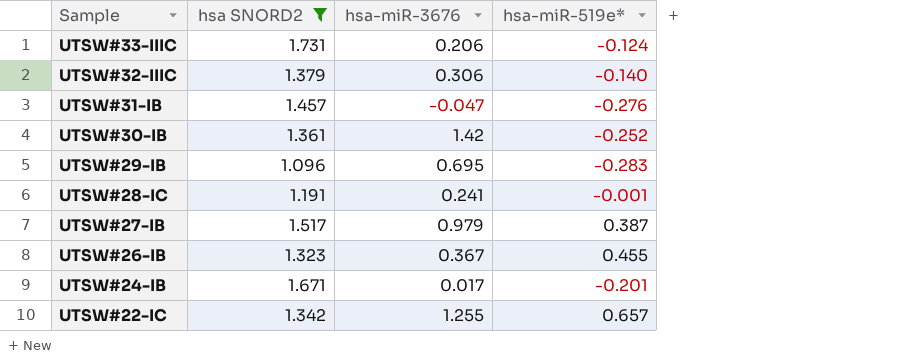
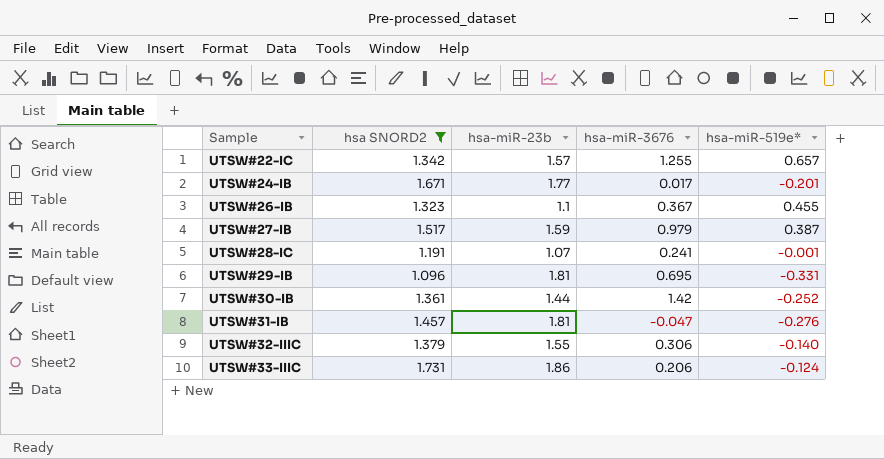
row order: Sample descending -> Sample ascending
column hsa-miR-23b | position: none -> 3
UTSW#29-IB | hsa-miR-519e*: -0.283 -> -0.331

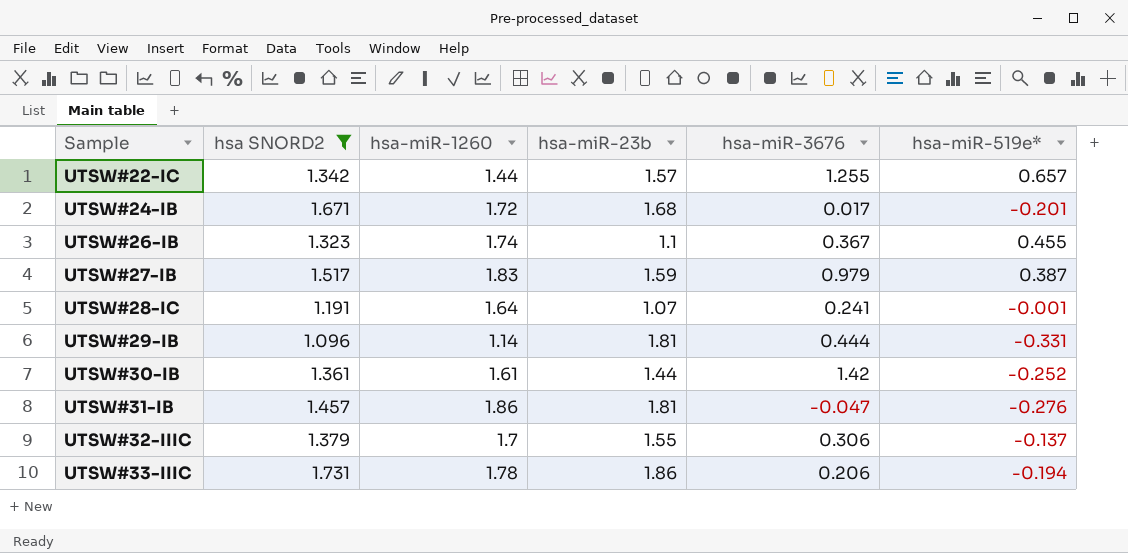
column hsa-miR-1260 | position: none -> 3
UTSW#24-IB | hsa-miR-23b: 1.77 -> 1.68
UTSW#29-IB | hsa-miR-3676: 0.695 -> 0.444
UTSW#32-IIIC | hsa-miR-519e*: -0.140 -> -0.137
UTSW#33-IIIC | hsa-miR-519e*: -0.124 -> -0.194

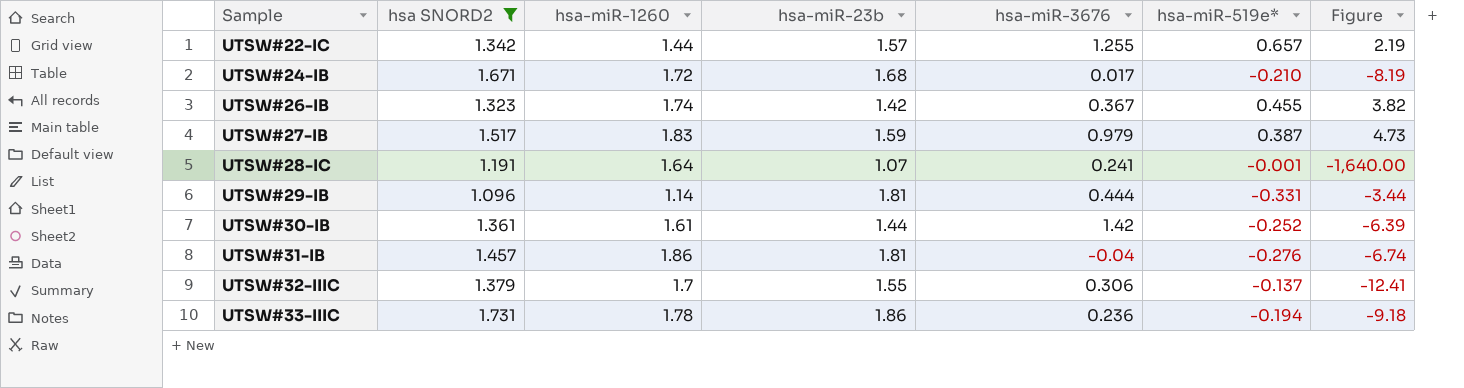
column Figure | formula: none -> [hsa-miR-1260] / [hsa-miR-519e*]
UTSW#24-IB | hsa-miR-519e*: -0.201 -> -0.210
UTSW#26-IB | hsa-miR-23b: 1.1 -> 1.42
UTSW#31-IB | hsa-miR-3676: -0.047 -> -0.04
UTSW#33-IIIC | hsa-miR-3676: 0.206 -> 0.236

